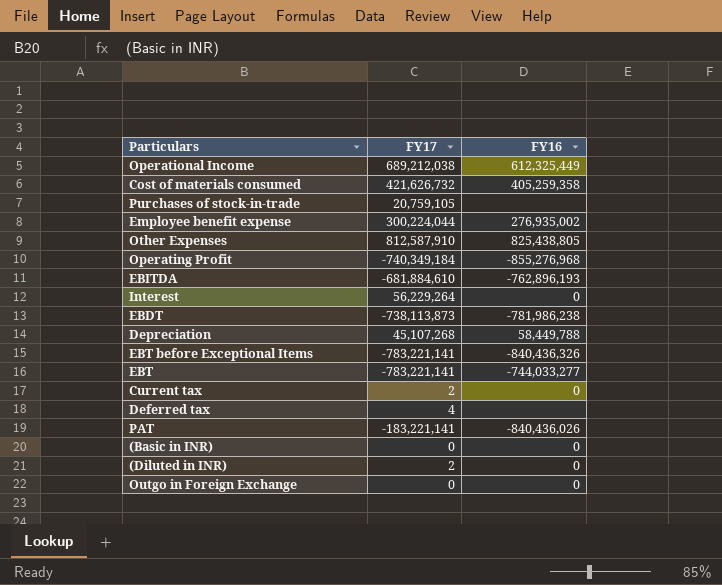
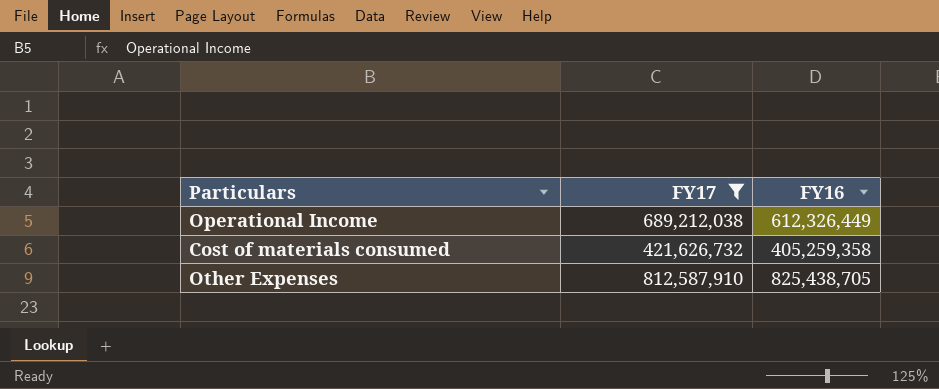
filter: none -> FY17 >= 421,626,732
Operational Income | FY16: 612,325,449 -> 612,326,449
Other Expenses | FY16: 825,438,805 -> 825,438,705

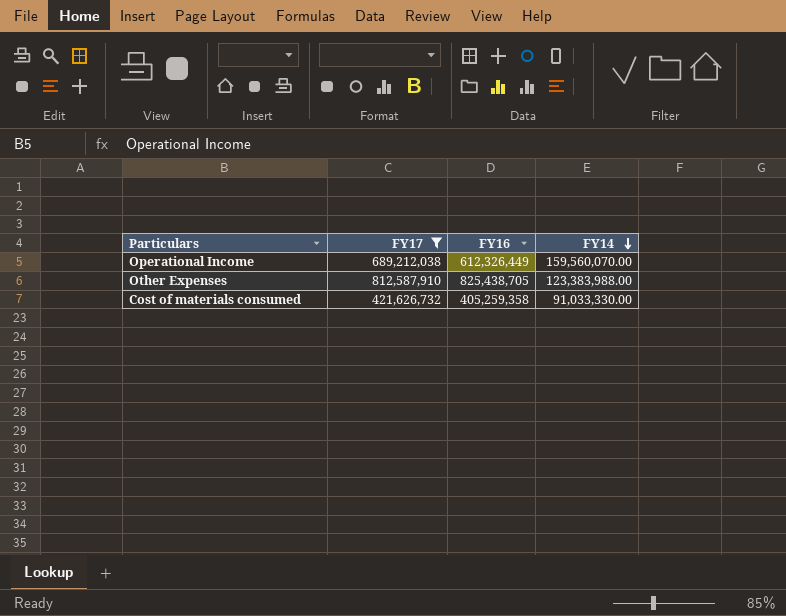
row order: none -> FY14 descending
column FY14 | position: none -> 4

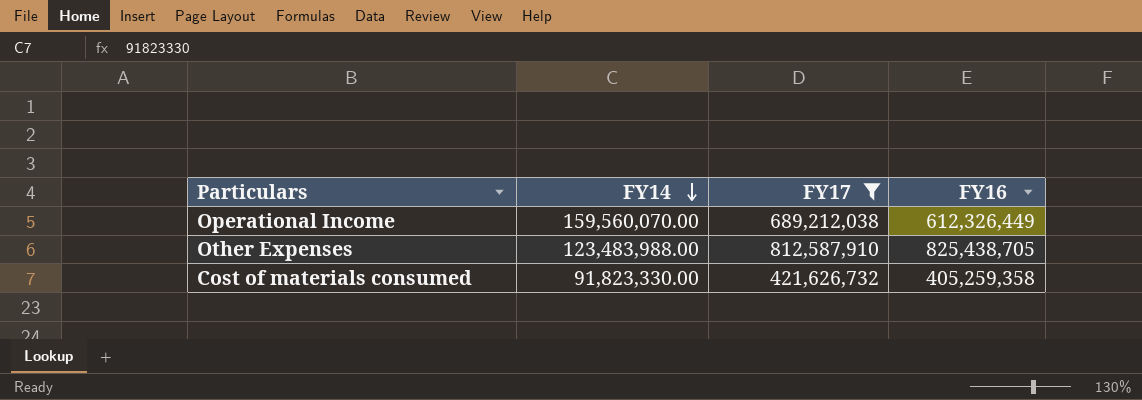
column FY14 | position: 4 -> 2
Other Expenses | FY14: 123,383,988.00 -> 123,483,988.00
Cost of materials consumed | FY14: 91,033,330.00 -> 91,823,330.00

